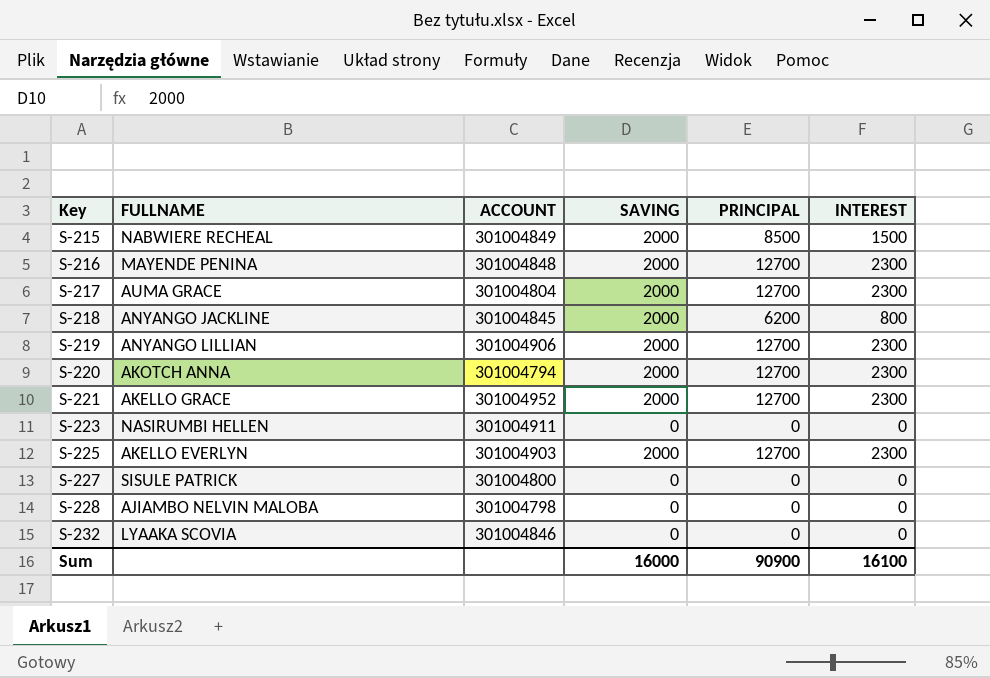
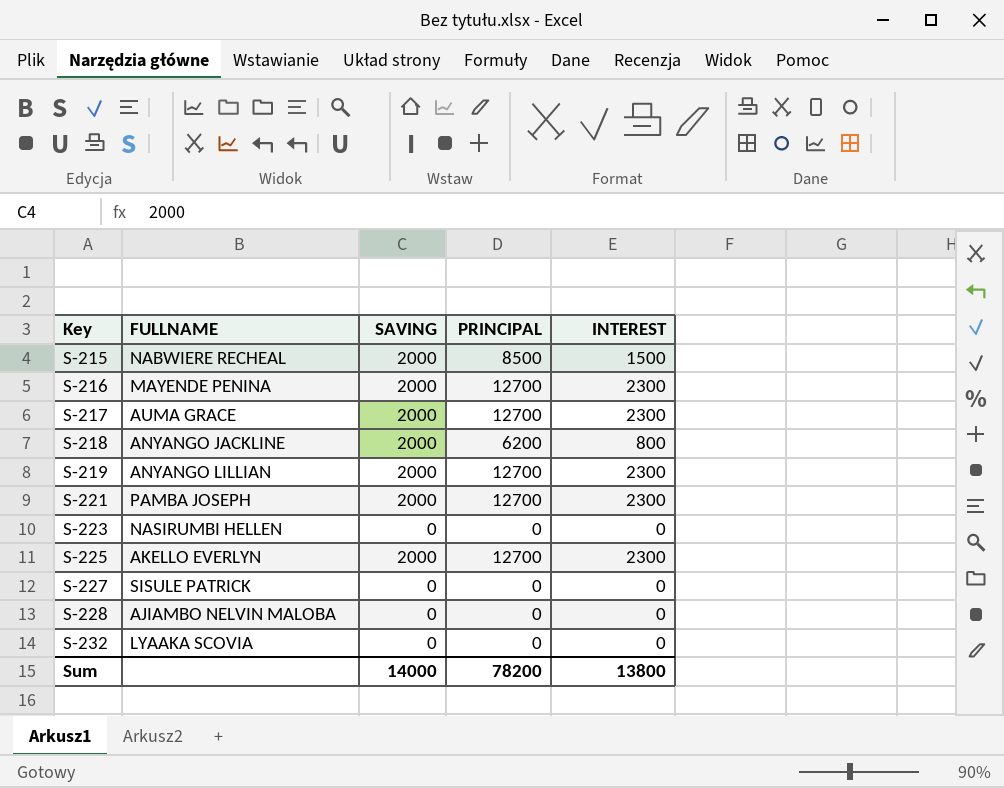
column ACCOUNT | position: 3 -> none
row S-220: AKOTCH ANNA | 301004794 | 2000 | 12700 | 2300 -> none
S-221 | FULLNAME: AKELLO GRACE -> PAMBA JOSEPH
Sum | SAVING: 16000 -> 14000
Sum | PRINCIPAL: 90900 -> 78200
Sum | INTEREST: 16100 -> 13800

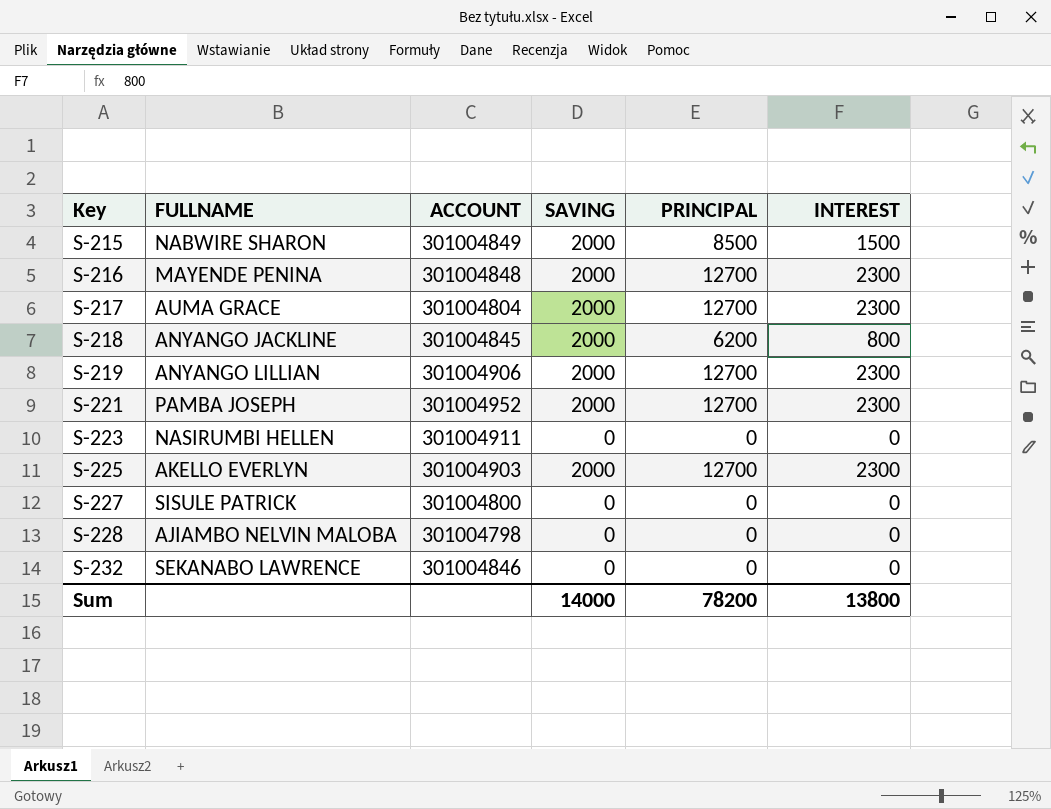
column ACCOUNT | position: none -> 3
S-215 | FULLNAME: NABWIERE RECHEAL -> NABWIRE SHARON
S-232 | FULLNAME: LYAAKA SCOVIA -> SEKANABO LAWRENCE

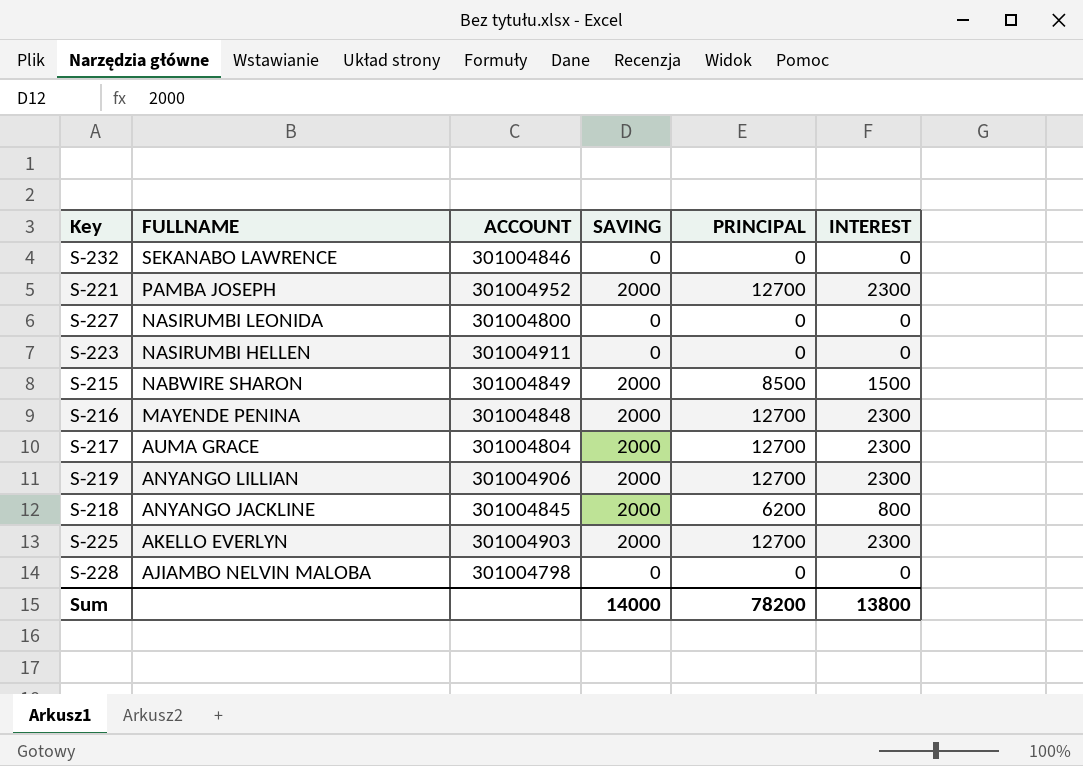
row order: Key ascending -> FULLNAME descending
S-227 | FULLNAME: SISULE PATRICK -> NASIRUMBI LEONIDA

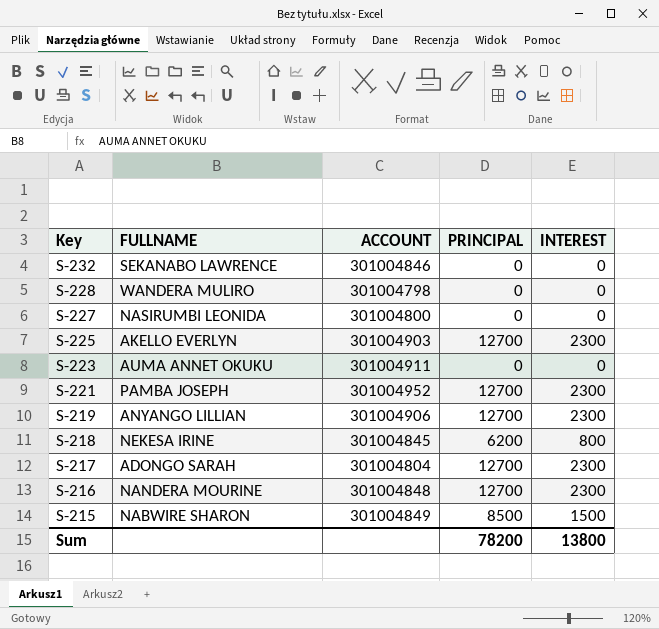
row order: FULLNAME descending -> Key descending
column SAVING | position: 4 -> none
S-228 | FULLNAME: AJIAMBO NELVIN MALOBA -> WANDERA MULIRO
S-223 | FULLNAME: NASIRUMBI HELLEN -> AUMA ANNET OKUKU
S-218 | FULLNAME: ANYANGO JACKLINE -> NEKESA IRINE
S-217 | FULLNAME: AUMA GRACE -> ADONGO SARAH
S-216 | FULLNAME: MAYENDE PENINA -> NANDERA MOURINE

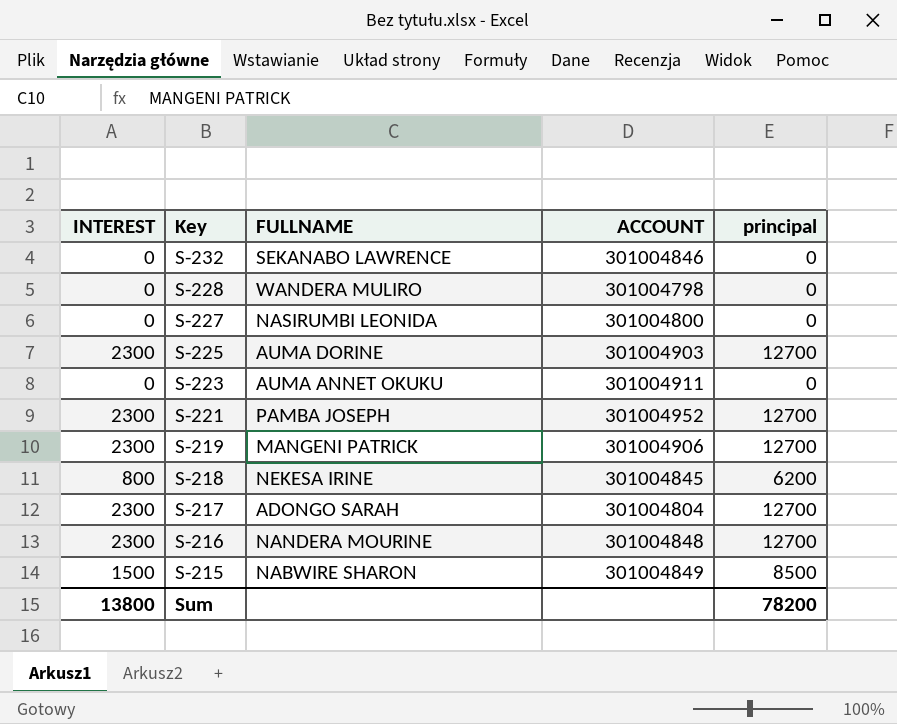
column INTEREST | position: 5 -> 1
column name: PRINCIPAL -> principal
S-225 | FULLNAME: AKELLO EVERLYN -> AUMA DORINE
S-219 | FULLNAME: ANYANGO LILLIAN -> MANGENI PATRICK

